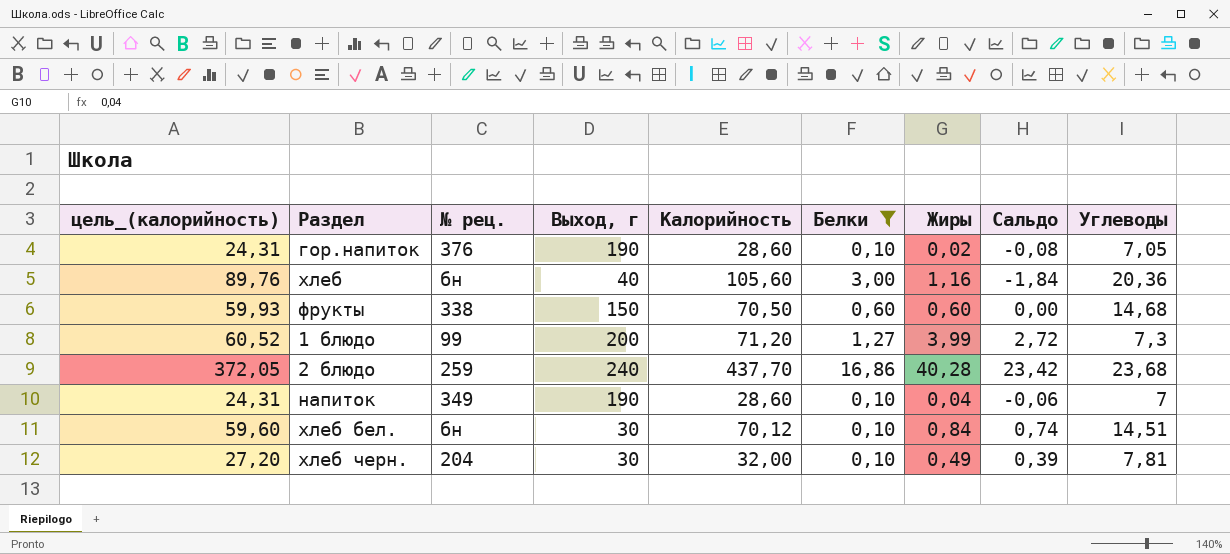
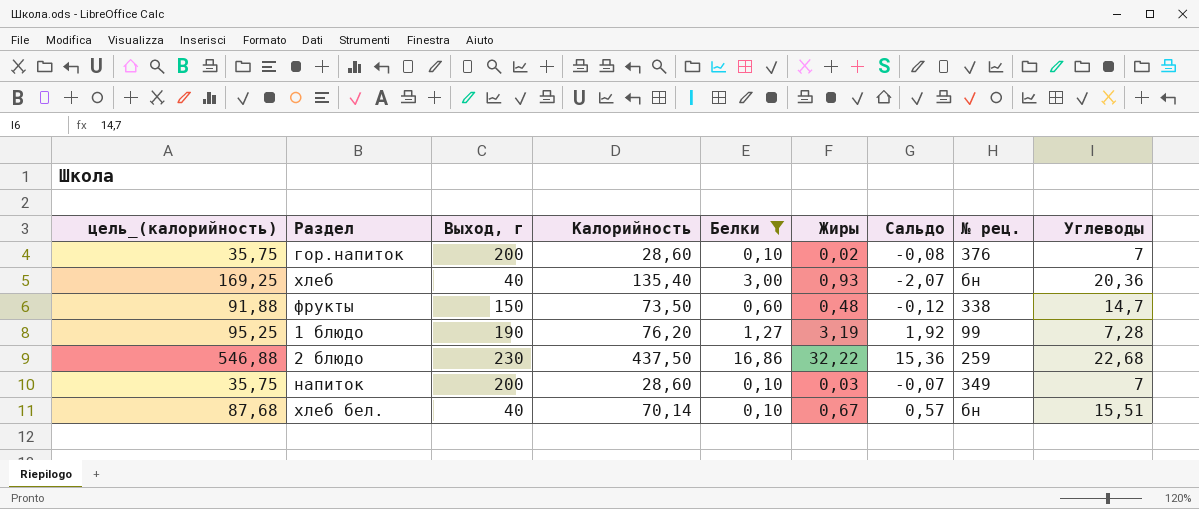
column цель_(калорийность) | formula: [Калорийность] * 0,85 -> [Калорийность] * 1,25
column № рец. | position: 3 -> 8
row хлеб черн.: 27,20 | 204 | 30 | 32,00 | 0,10 | 0,49 | 0,39 | 7,81 -> none
гор.напиток | Выход, г: 190 -> 200
гор.напиток | Углеводы: 7,05 -> 7
хлеб | Калорийность: 105,60 -> 135,40
хлеб | Жиры: 1,16 -> 0,93
хлеб | Сальдо: -1,84 -> -2,07
фрукты | Калорийность: 70,50 -> 73,50
фрукты | Жиры: 0,60 -> 0,48
фрукты | Сальдо: 0,00 -> -0,12
фрукты | Углеводы: 14,68 -> 14,7
1 блюдо | Выход, г: 200 -> 190
1 блюдо | Калорийность: 71,20 -> 76,20
1 блюдо | Жиры: 3,99 -> 3,19
1 блюдо | Сальдо: 2,72 -> 1,92
1 блюдо | Углеводы: 7,3 -> 7,28
2 блюдо | Выход, г: 240 -> 230
2 блюдо | Калорийность: 437,70 -> 437,50
2 блюдо | Жиры: 40,28 -> 32,22
2 блюдо | Сальдо: 23,42 -> 15,36
2 блюдо | Углеводы: 23,68 -> 22,68
напиток | Выход, г: 190 -> 200
напиток | Жиры: 0,04 -> 0,03
напиток | Сальдо: -0,06 -> -0,07
хлеб бел. | Выход, г: 30 -> 40
хлеб бел. | Калорийность: 70,12 -> 70,14
хлеб бел. | Жиры: 0,84 -> 0,67
хлеб бел. | Сальдо: 0,74 -> 0,57
хлеб бел. | Углеводы: 14,51 -> 15,51

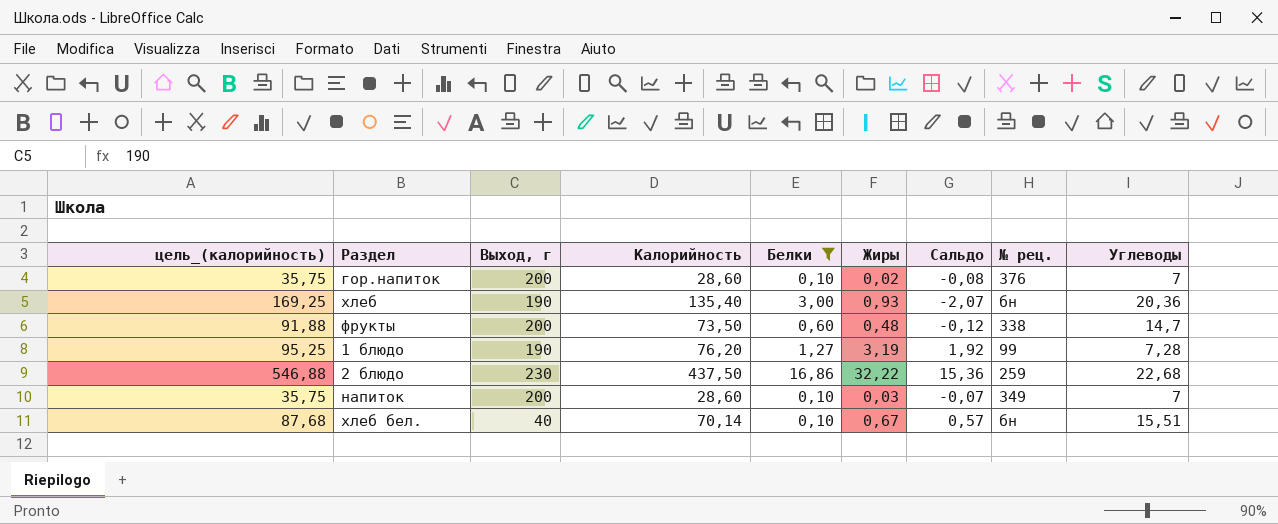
хлеб | Выход, г: 40 -> 190
фрукты | Выход, г: 150 -> 200

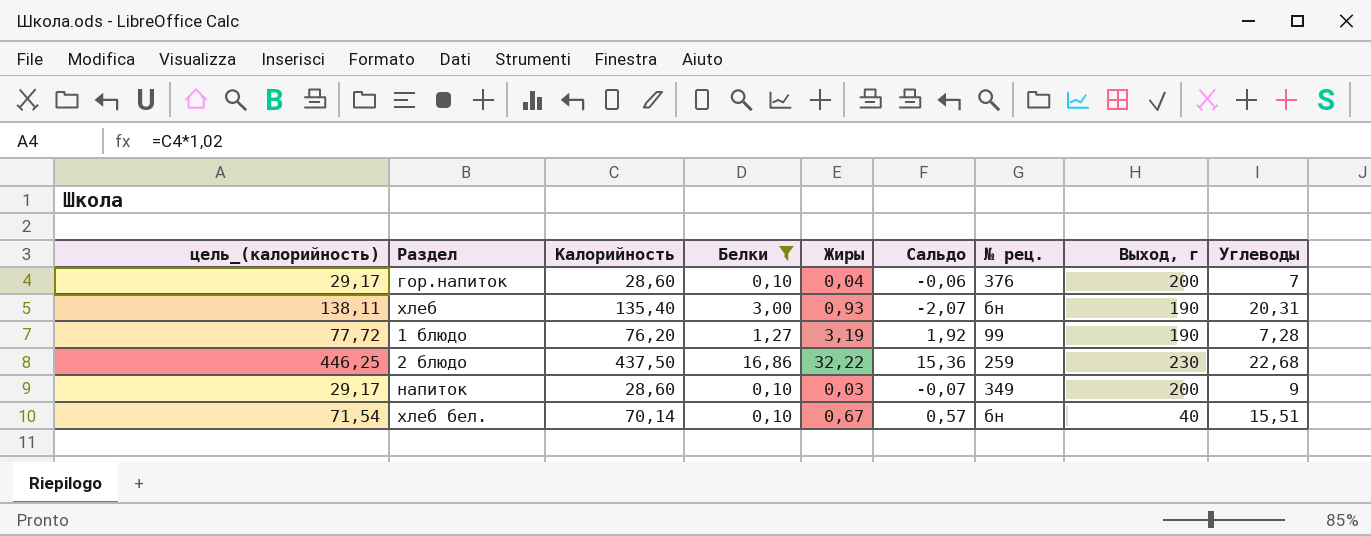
column цель_(калорийность) | formula: [Калорийность] * 1,25 -> [Калорийность] * 1,02
column Выход, г | position: 3 -> 8
row фрукты: 91,88 | 200 | 73,50 | 0,60 | 0,48 | -0,12 | 338 | 14,7 -> none
гор.напиток | Жиры: 0,02 -> 0,04
гор.напиток | Сальдо: -0,08 -> -0,06
хлеб | Углеводы: 20,36 -> 20,31
напиток | Углеводы: 7 -> 9

